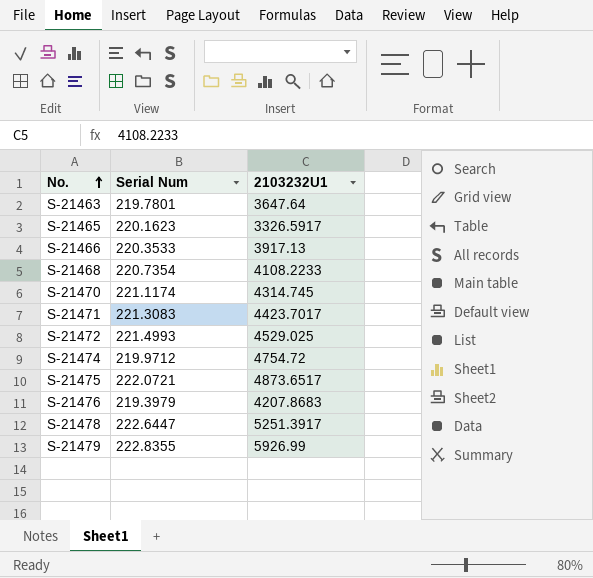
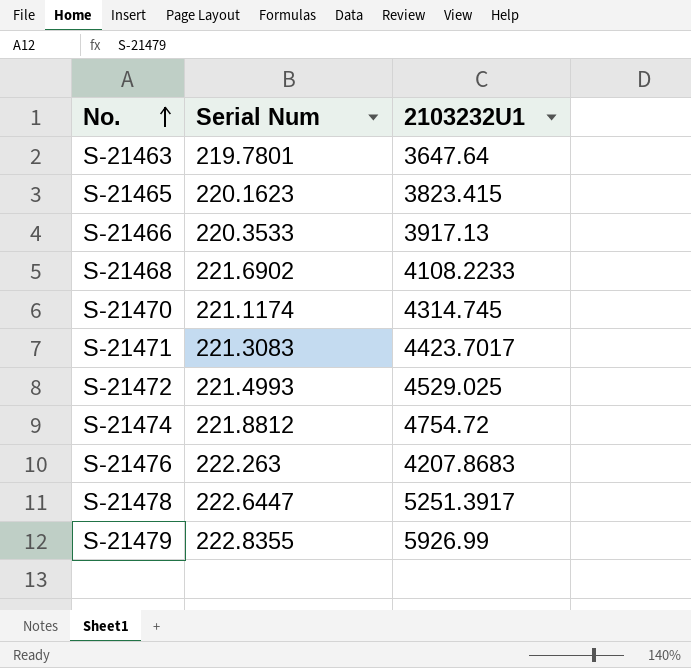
row S-21475: 222.0721 | 4873.6517 -> none
S-21465 | 2103232U1: 3326.5917 -> 3823.415
S-21468 | Serial Num: 220.7354 -> 221.6902
S-21474 | Serial Num: 219.9712 -> 221.8812
S-21476 | Serial Num: 219.3979 -> 222.263

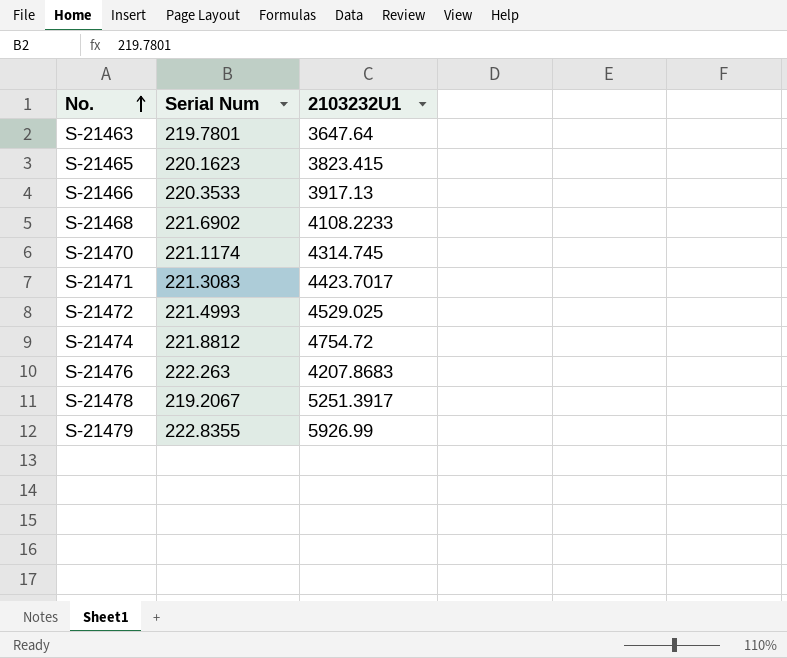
S-21478 | Serial Num: 222.6447 -> 219.2067

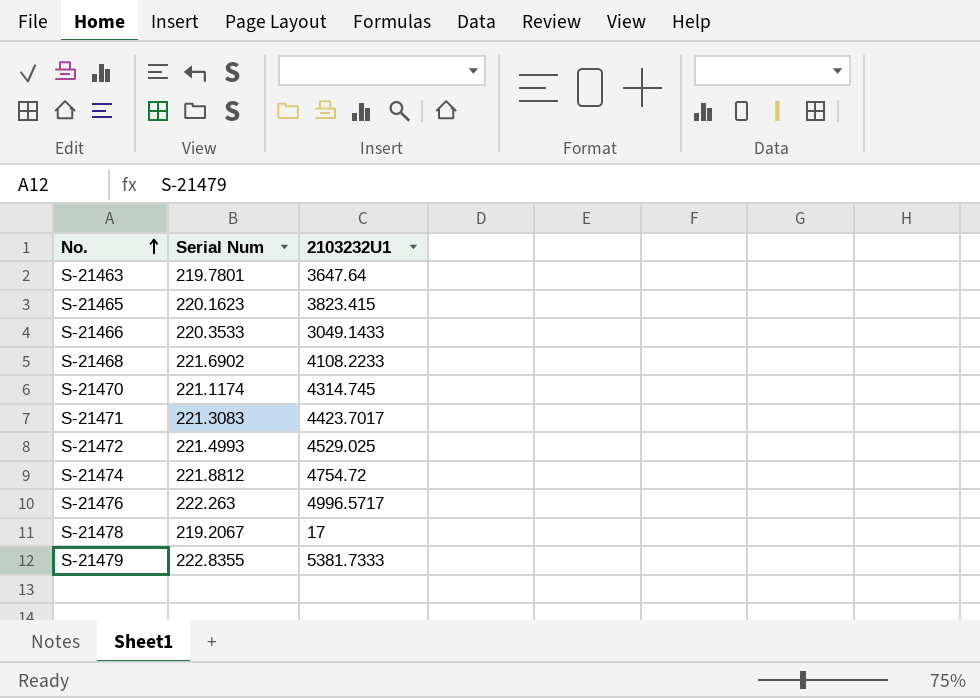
S-21466 | 2103232U1: 3917.13 -> 3049.1433
S-21476 | 2103232U1: 4207.8683 -> 4996.5717
S-21478 | 2103232U1: 5251.3917 -> 17
S-21479 | 2103232U1: 5926.99 -> 5381.7333

